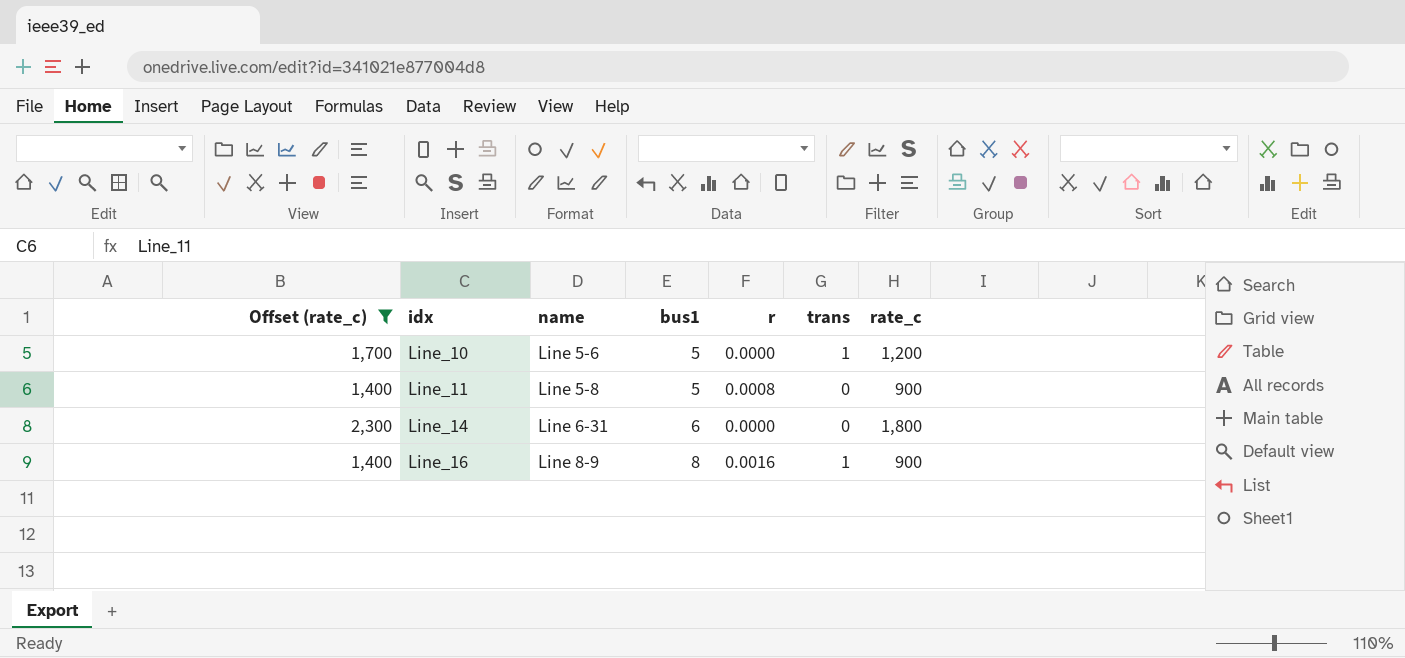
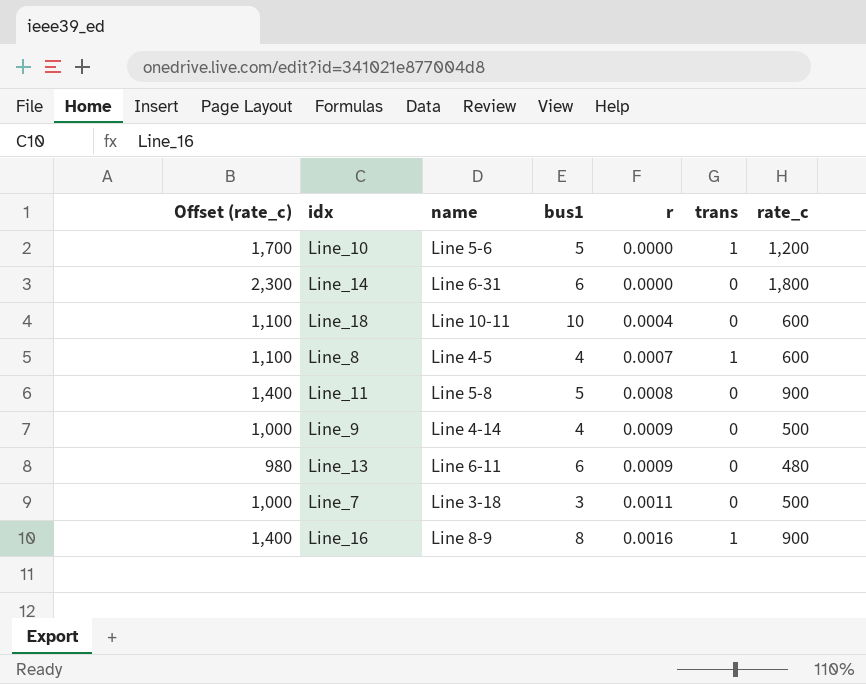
filter: Offset (rate_c) >= 1,400 -> none
row order: idx ascending -> r ascending

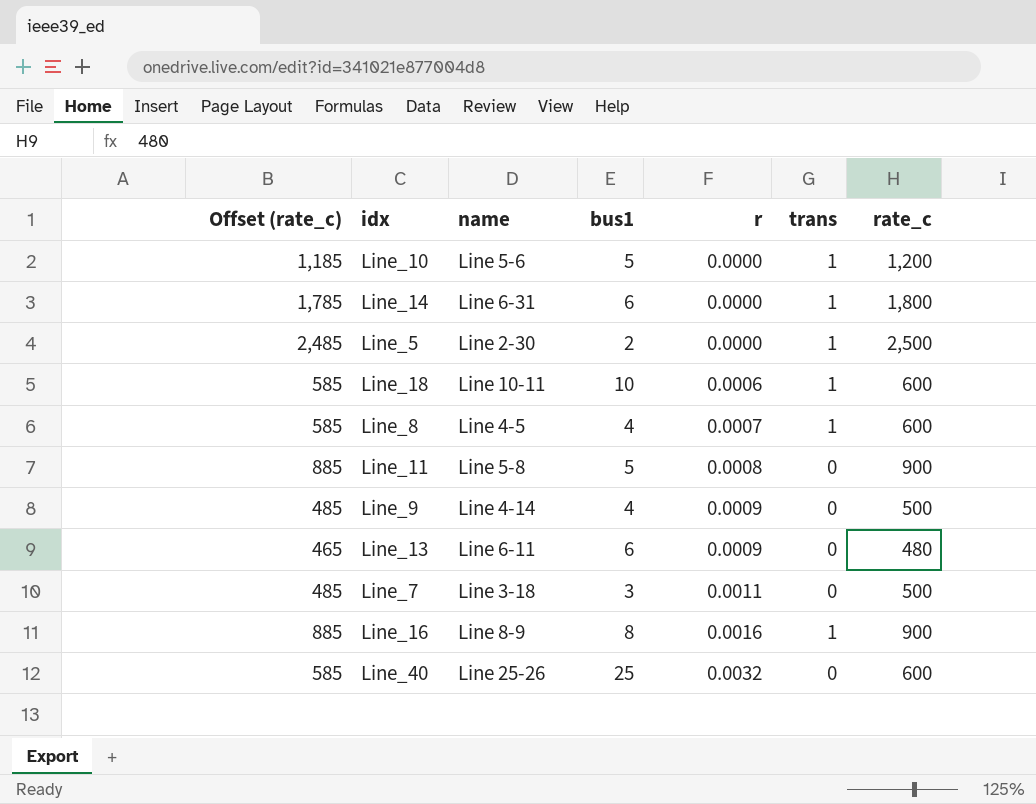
column Offset (rate_c) | formula: [rate_c] + 500 -> [rate_c] - 15
Line_14 | trans: 0 -> 1
row Line_5: none -> 2,485 | Line 2-30 | 2 | 0.0000 | 1 | 2,500
Line_18 | r: 0.0004 -> 0.0006
Line_18 | trans: 0 -> 1
row Line_40: none -> 585 | Line 25-26 | 25 | 0.0032 | 0 | 600

